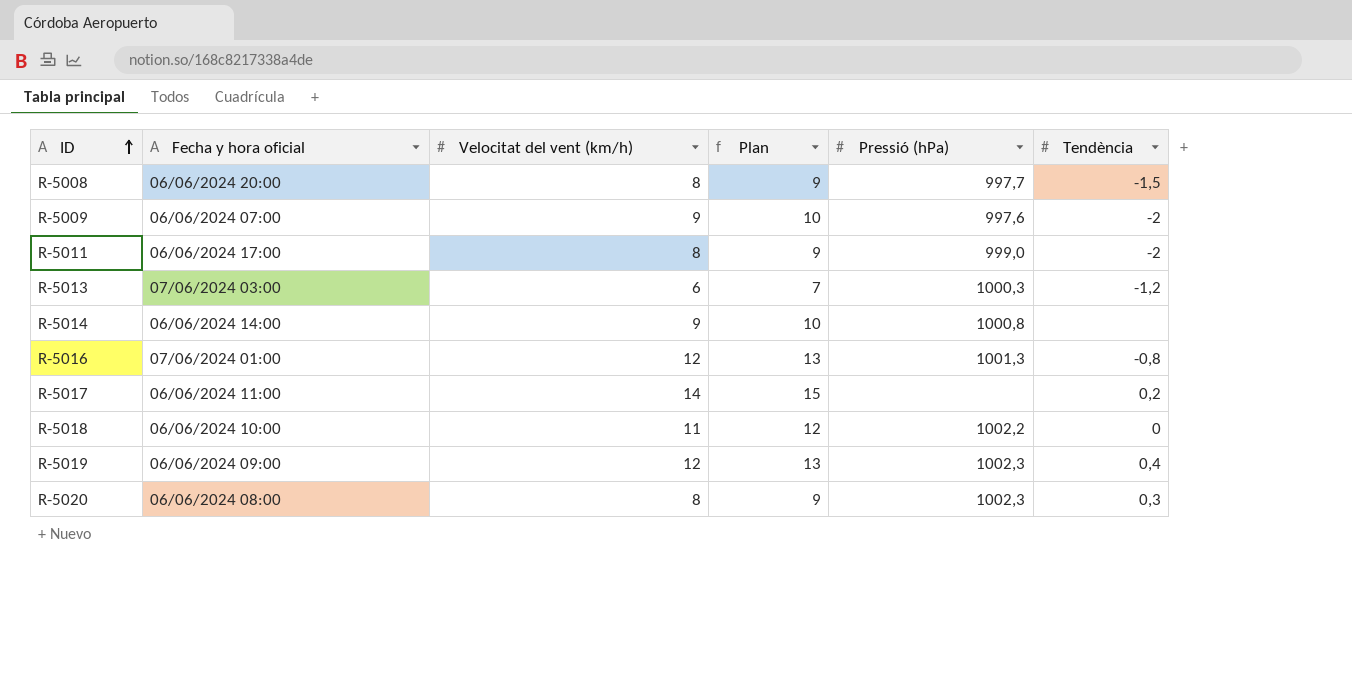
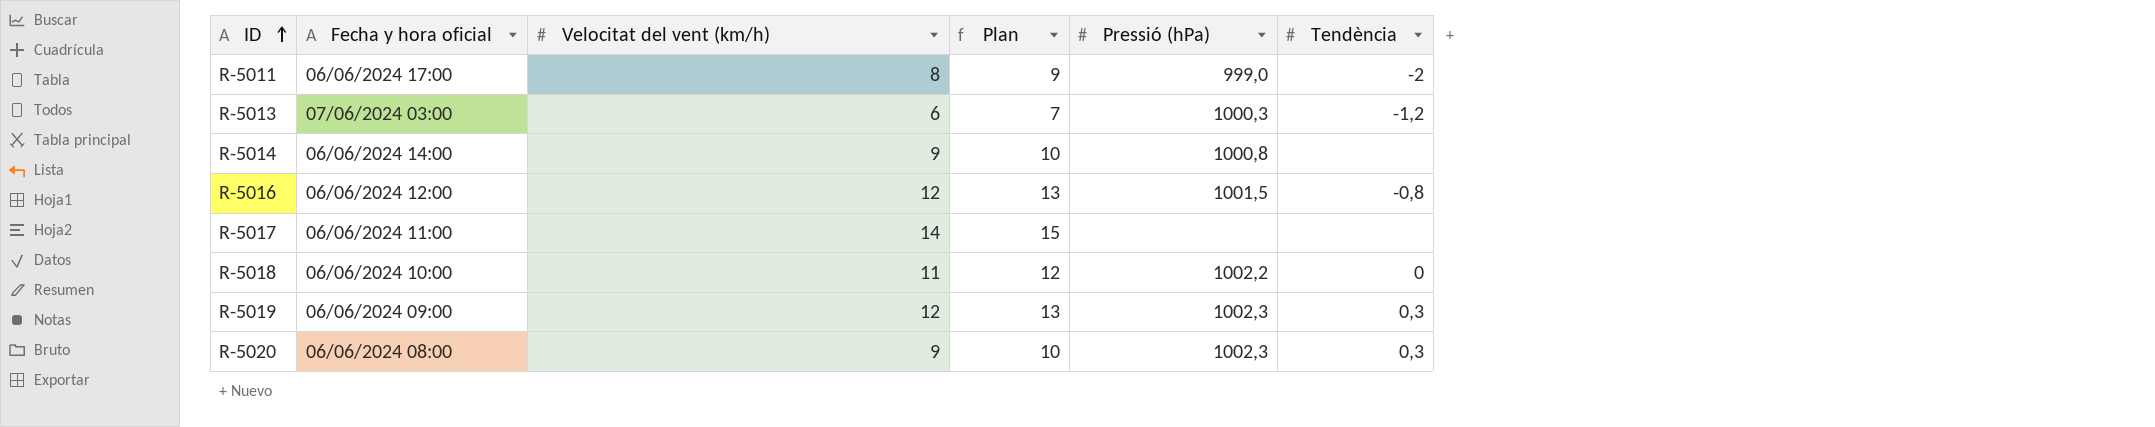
row R-5008: 06/06/2024 20:00 | 8 | 9 | 997,7 | -1,5 -> none
row R-5009: 06/06/2024 07:00 | 9 | 10 | 997,6 | -2 -> none
R-5016 | Fecha y hora oficial: 07/06/2024 01:00 -> 06/06/2024 12:00
R-5016 | Pressió (hPa): 1001,3 -> 1001,5
R-5017 | Tendència: 0,2 -> none
R-5019 | Tendència: 0,4 -> 0,3
R-5020 | Velocitat del vent (km/h): 8 -> 9
R-5020 | Plan: 9 -> 10

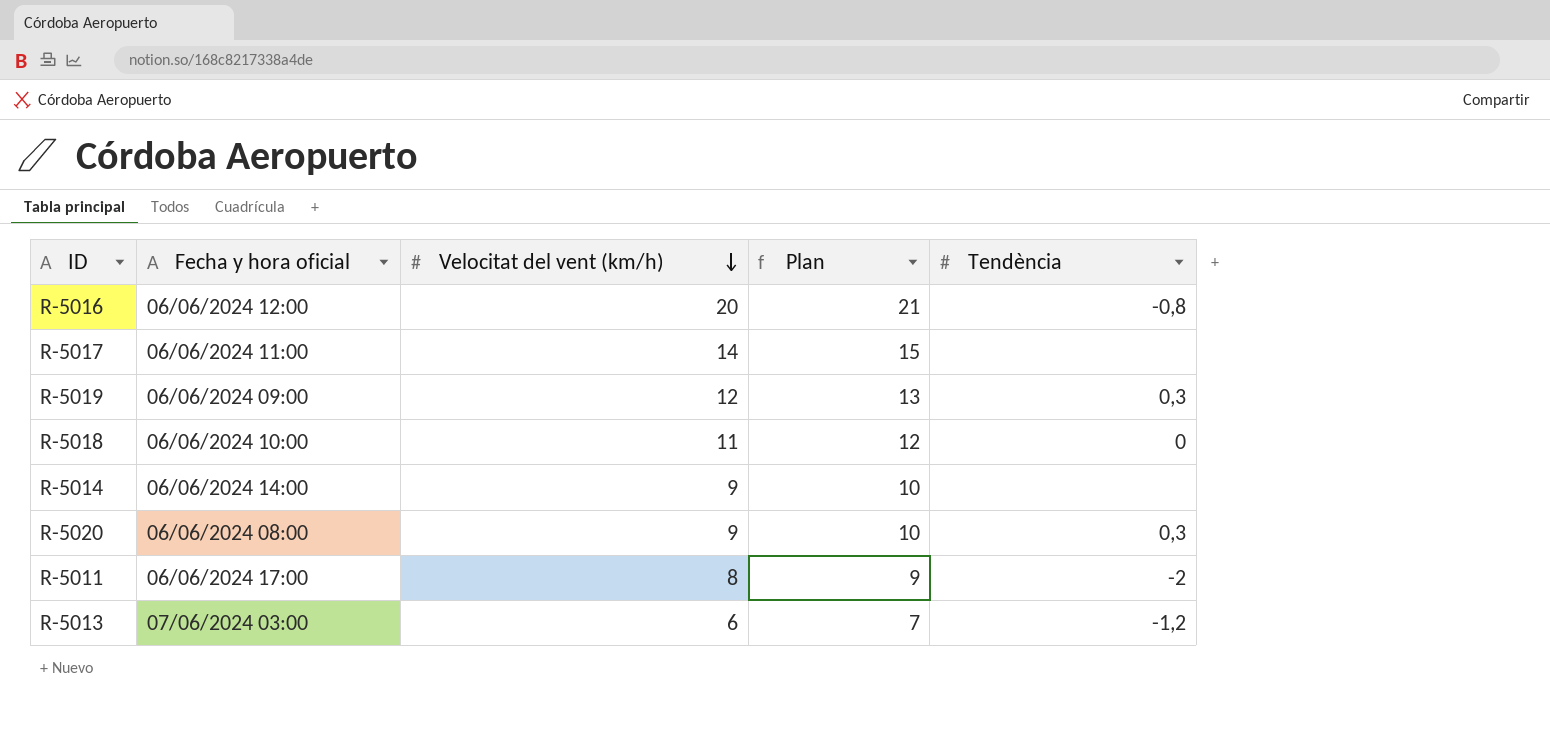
row order: ID ascending -> Velocitat del vent (km/h) descending
column Pressió (hPa) | position: 5 -> none
R-5016 | Velocitat del vent (km/h): 12 -> 20
R-5016 | Plan: 13 -> 21

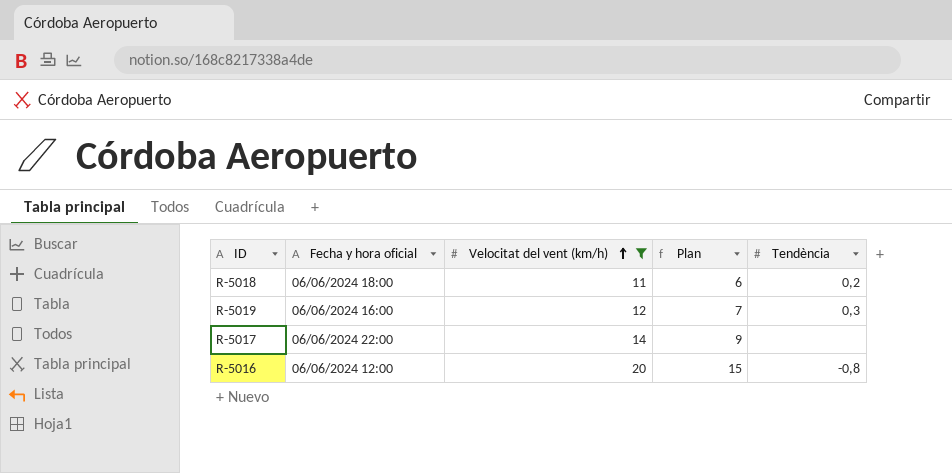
filter: none -> Velocitat del vent (km/h) >= 11
row order: Velocitat del vent (km/h) descending -> Velocitat del vent (km/h) ascending
column Plan | formula: [Velocitat del vent (km/h)] + 1 -> [Velocitat del vent (km/h)] - 5
R-5018 | Fecha y hora oficial: 06/06/2024 10:00 -> 06/06/2024 18:00
R-5018 | Tendència: 0 -> 0,2
R-5019 | Fecha y hora oficial: 06/06/2024 09:00 -> 06/06/2024 16:00
R-5017 | Fecha y hora oficial: 06/06/2024 11:00 -> 06/06/2024 22:00

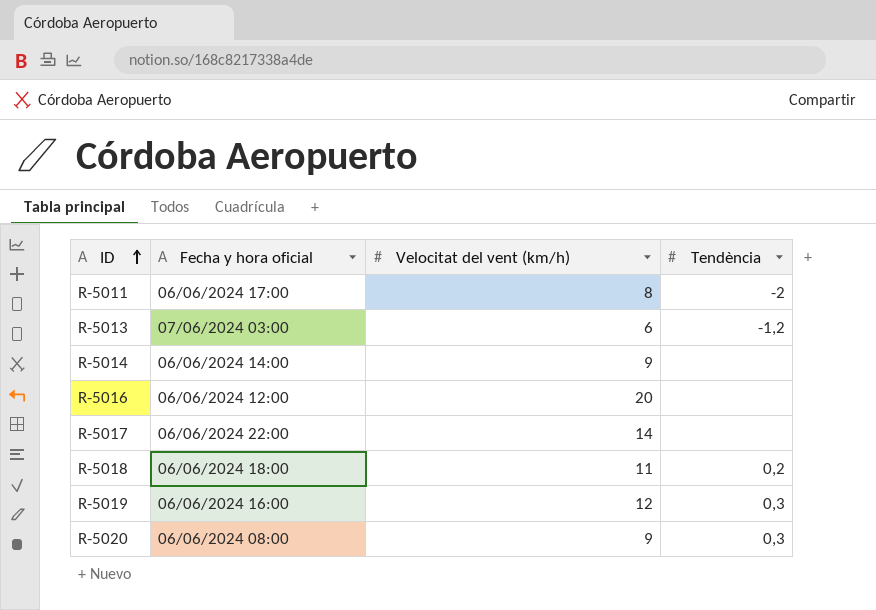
filter: Velocitat del vent (km/h) >= 11 -> none
row order: Velocitat del vent (km/h) ascending -> ID ascending
column Plan | formula: [Velocitat del vent (km/h)] - 5 -> none
R-5016 | Tendència: -0,8 -> none

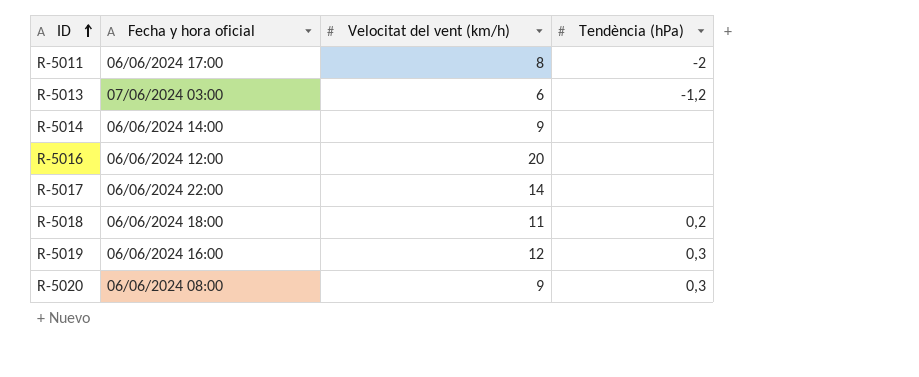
column name: Tendència -> Tendència (hPa)

